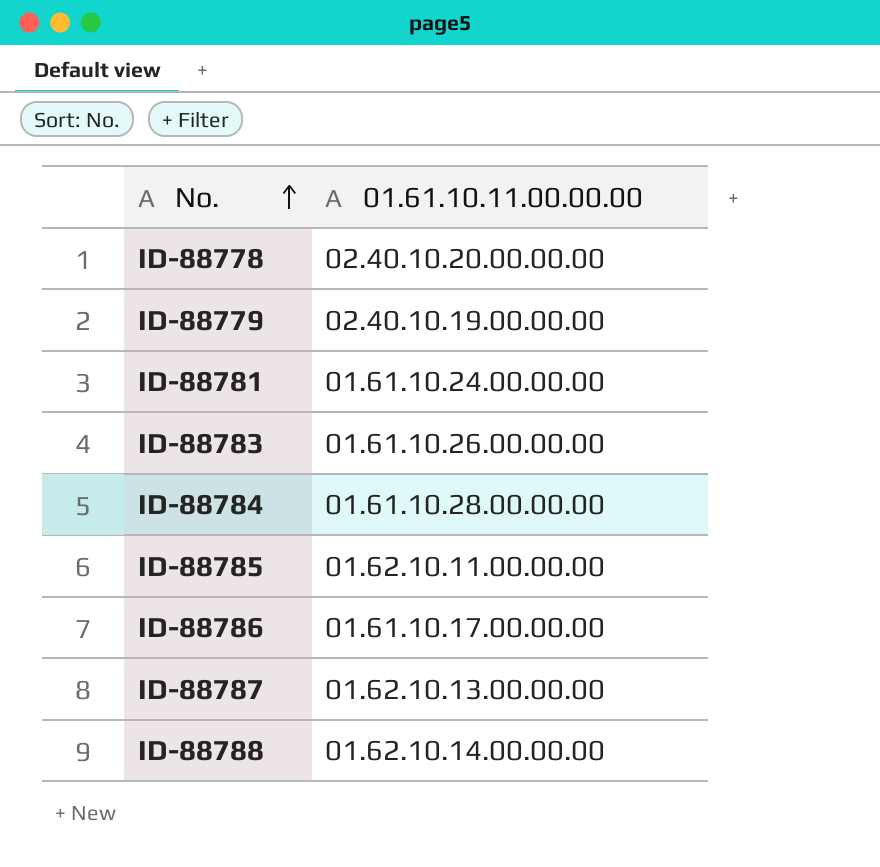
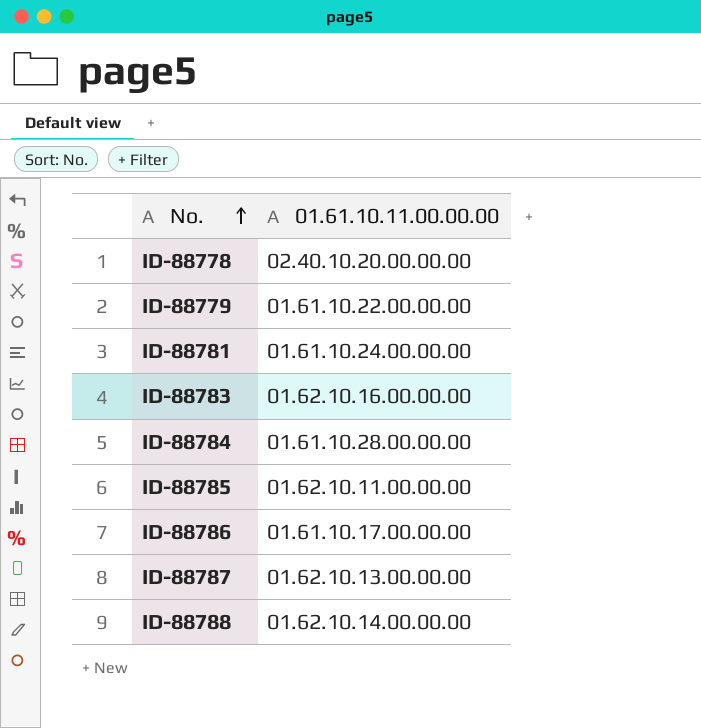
ID-88779 | 01.61.10.11.00.00.00: 02.40.10.19.00.00.00 -> 01.61.10.22.00.00.00
ID-88783 | 01.61.10.11.00.00.00: 01.61.10.26.00.00.00 -> 01.62.10.16.00.00.00

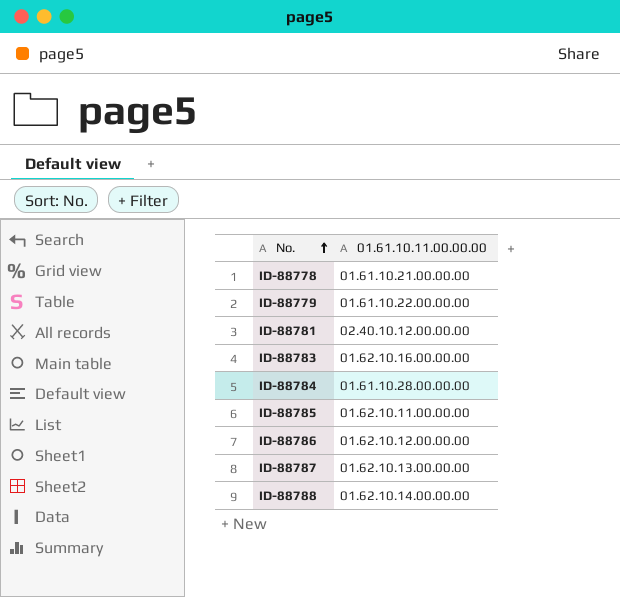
ID-88778 | 01.61.10.11.00.00.00: 02.40.10.20.00.00.00 -> 01.61.10.21.00.00.00
ID-88781 | 01.61.10.11.00.00.00: 01.61.10.24.00.00.00 -> 02.40.10.12.00.00.00
ID-88786 | 01.61.10.11.00.00.00: 01.61.10.17.00.00.00 -> 01.62.10.12.00.00.00

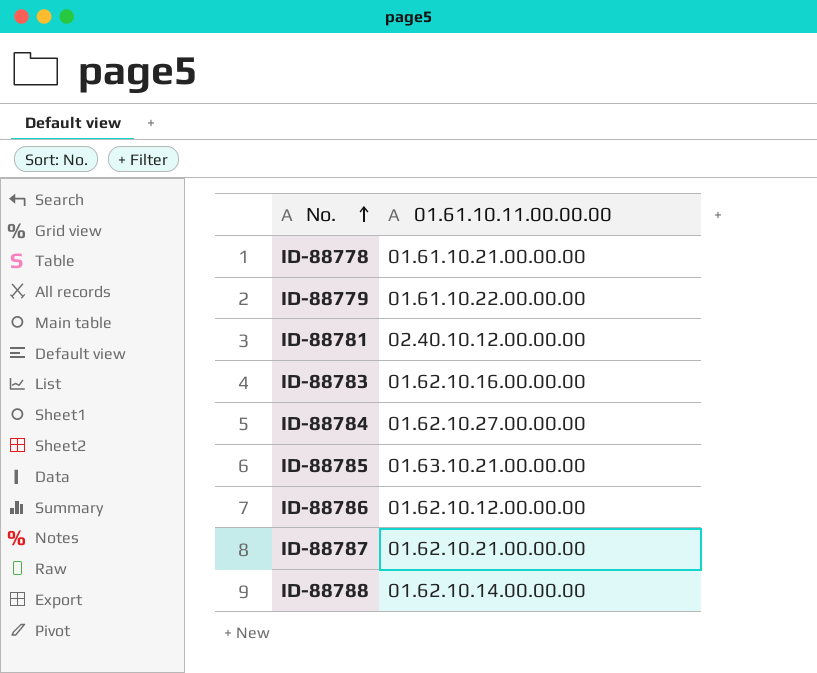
ID-88784 | 01.61.10.11.00.00.00: 01.61.10.28.00.00.00 -> 01.62.10.27.00.00.00
ID-88785 | 01.61.10.11.00.00.00: 01.62.10.11.00.00.00 -> 01.63.10.21.00.00.00
ID-88787 | 01.61.10.11.00.00.00: 01.62.10.13.00.00.00 -> 01.62.10.21.00.00.00

